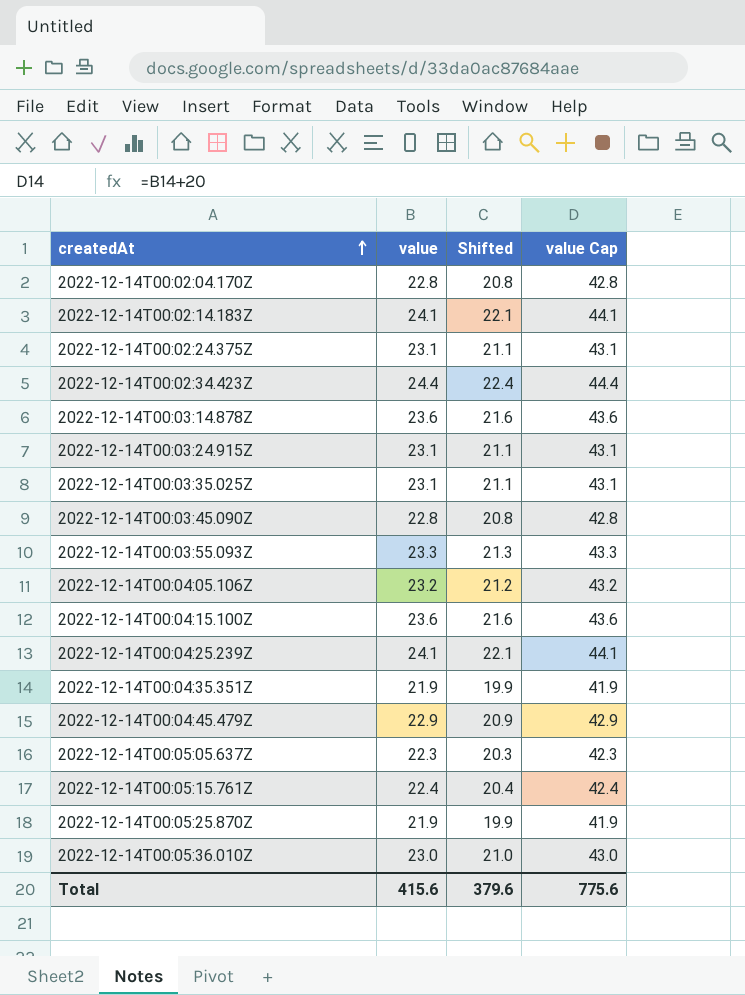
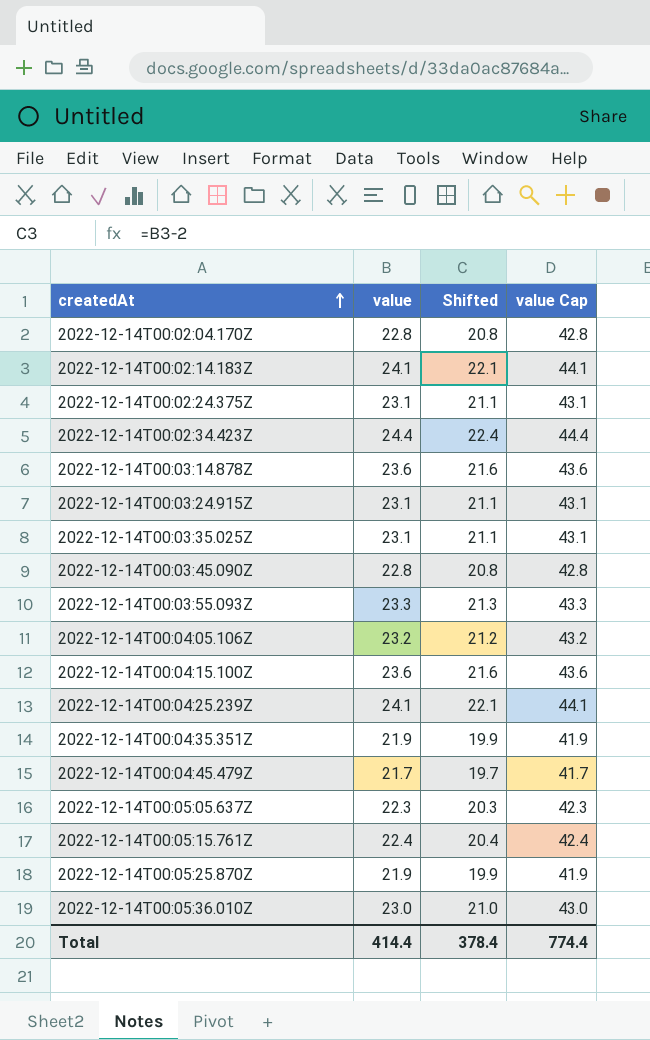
2022-12-14T00:04:45.479Z | value: 22.9 -> 21.7
2022-12-14T00:04:45.479Z | Shifted: 20.9 -> 19.7
2022-12-14T00:04:45.479Z | value Cap: 42.9 -> 41.7
Total | value: 415.6 -> 414.4
Total | Shifted: 379.6 -> 378.4
Total | value Cap: 775.6 -> 774.4

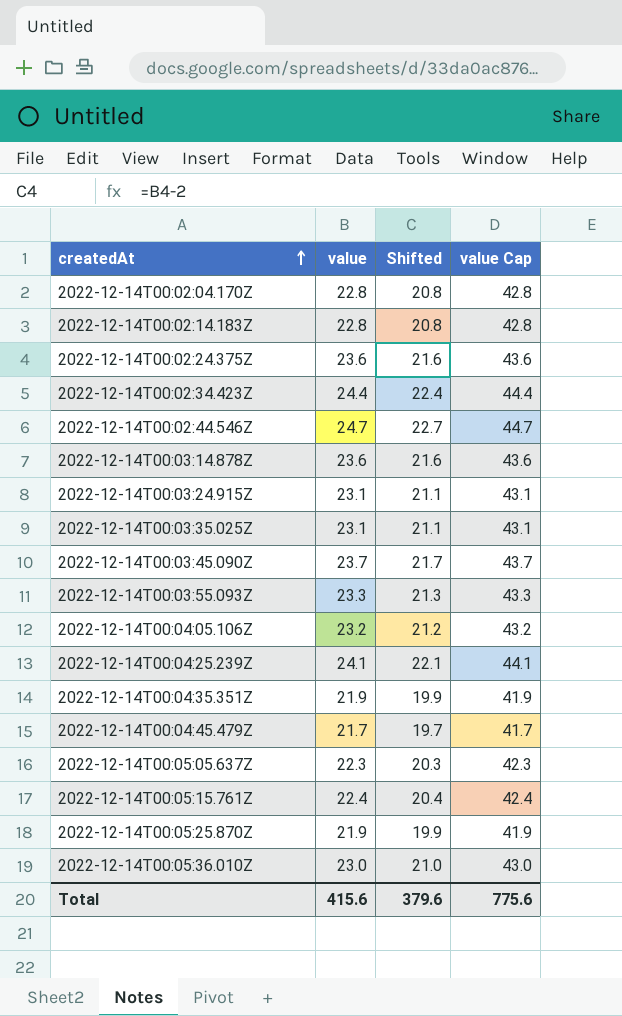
row 2022-12-14T00:04:15.100Z: 23.6 | 21.6 | 43.6 -> none
2022-12-14T00:02:14.183Z | value: 24.1 -> 22.8
2022-12-14T00:02:14.183Z | Shifted: 22.1 -> 20.8
2022-12-14T00:02:14.183Z | value Cap: 44.1 -> 42.8
2022-12-14T00:02:24.375Z | value: 23.1 -> 23.6
2022-12-14T00:02:24.375Z | Shifted: 21.1 -> 21.6
2022-12-14T00:02:24.375Z | value Cap: 43.1 -> 43.6
row 2022-12-14T00:02:44.546Z: none -> 24.7 | 22.7 | 44.7
2022-12-14T00:03:45.090Z | value: 22.8 -> 23.7
2022-12-14T00:03:45.090Z | Shifted: 20.8 -> 21.7
2022-12-14T00:03:45.090Z | value Cap: 42.8 -> 43.7
Total | value: 414.4 -> 415.6
Total | Shifted: 378.4 -> 379.6
Total | value Cap: 774.4 -> 775.6

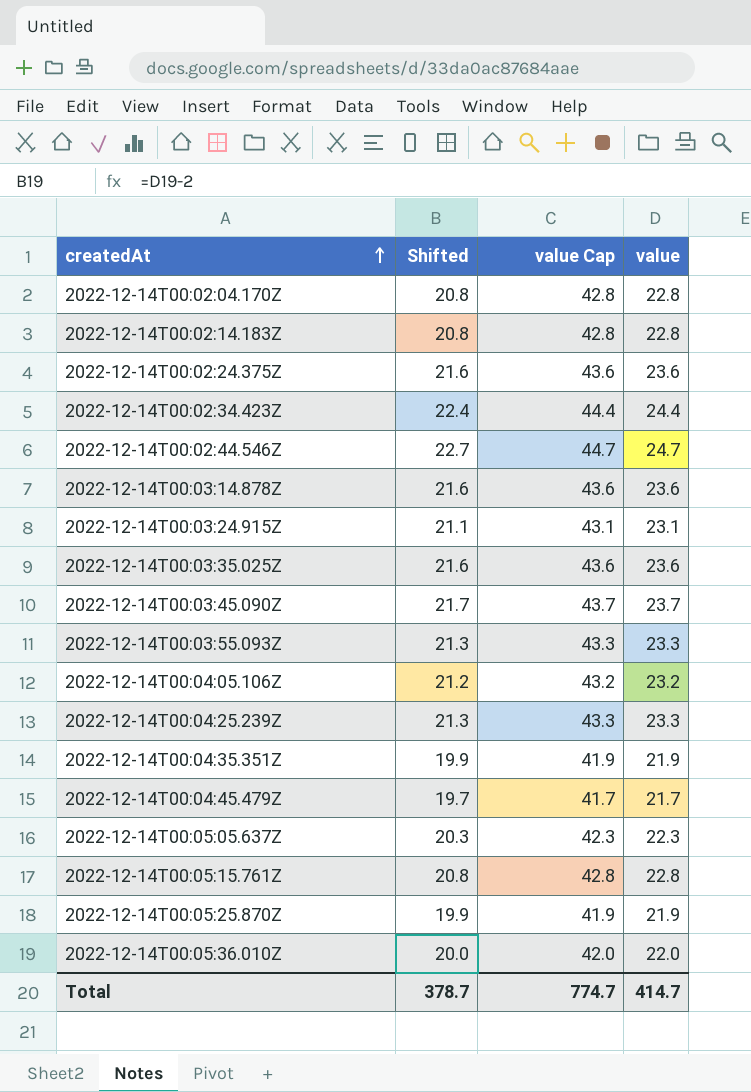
column value | position: 2 -> 4
2022-12-14T00:03:35.025Z | Shifted: 21.1 -> 21.6
2022-12-14T00:03:35.025Z | value Cap: 43.1 -> 43.6
2022-12-14T00:03:35.025Z | value: 23.1 -> 23.6
2022-12-14T00:04:25.239Z | Shifted: 22.1 -> 21.3
2022-12-14T00:04:25.239Z | value Cap: 44.1 -> 43.3
2022-12-14T00:04:25.239Z | value: 24.1 -> 23.3
2022-12-14T00:05:15.761Z | Shifted: 20.4 -> 20.8
2022-12-14T00:05:15.761Z | value Cap: 42.4 -> 42.8
2022-12-14T00:05:15.761Z | value: 22.4 -> 22.8
2022-12-14T00:05:36.010Z | Shifted: 21.0 -> 20.0
2022-12-14T00:05:36.010Z | value Cap: 43.0 -> 42.0
2022-12-14T00:05:36.010Z | value: 23.0 -> 22.0
Total | Shifted: 379.6 -> 378.7
Total | value Cap: 775.6 -> 774.7
Total | value: 415.6 -> 414.7

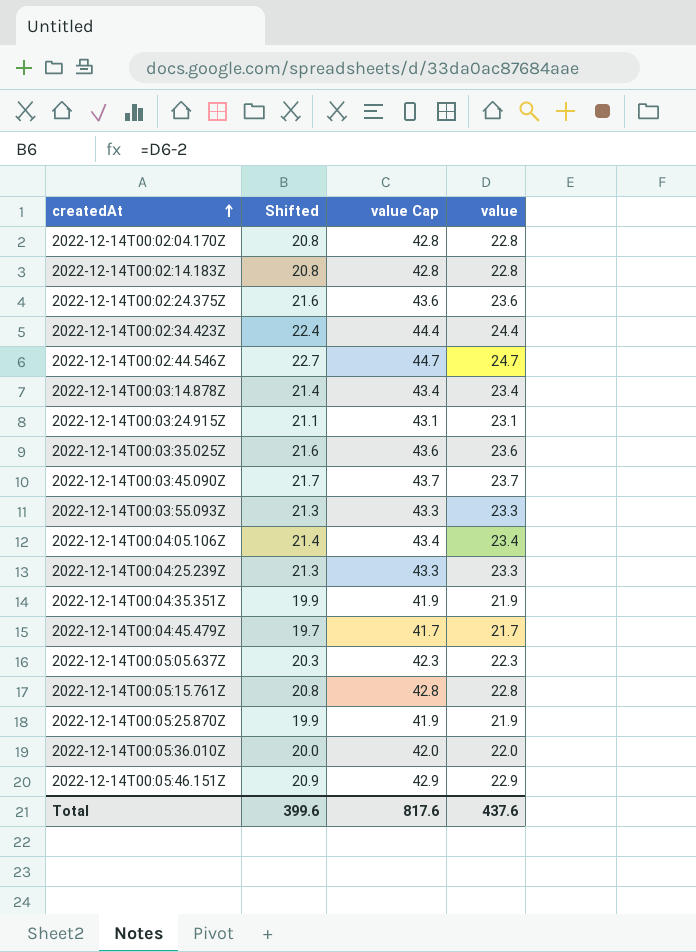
2022-12-14T00:03:14.878Z | Shifted: 21.6 -> 21.4
2022-12-14T00:03:14.878Z | value Cap: 43.6 -> 43.4
2022-12-14T00:03:14.878Z | value: 23.6 -> 23.4
2022-12-14T00:04:05.106Z | Shifted: 21.2 -> 21.4
2022-12-14T00:04:05.106Z | value Cap: 43.2 -> 43.4
2022-12-14T00:04:05.106Z | value: 23.2 -> 23.4
row 2022-12-14T00:05:46.151Z: none -> 20.9 | 42.9 | 22.9
Total | Shifted: 378.7 -> 399.6
Total | value Cap: 774.7 -> 817.6
Total | value: 414.7 -> 437.6

